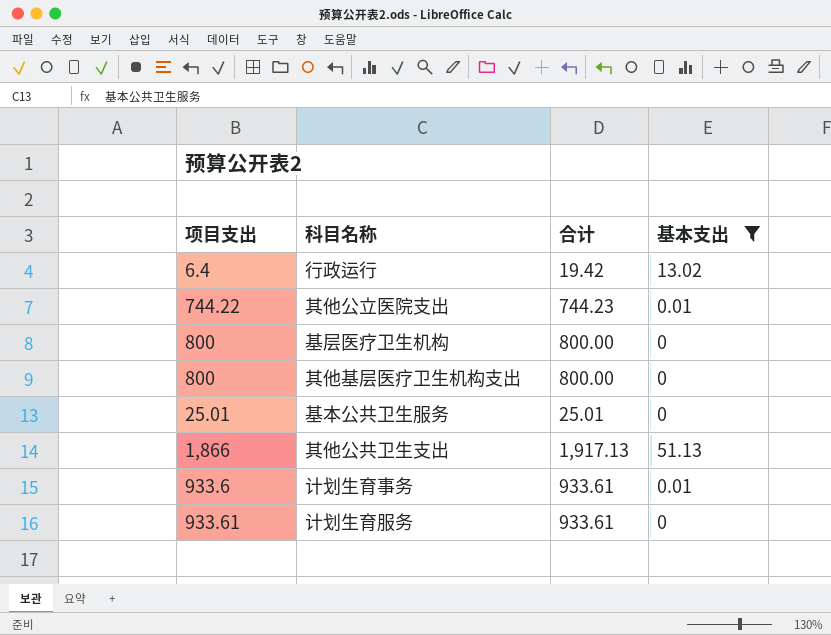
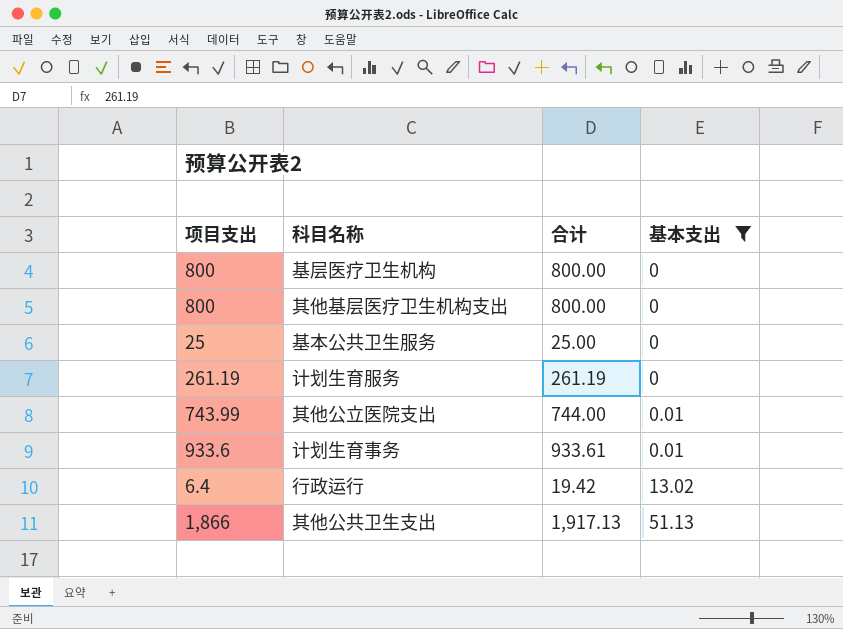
row order: none -> 基本支出 ascending
基本公共卫生服务 | 项目支出: 25.01 -> 25
基本公共卫生服务 | 合计: 25.01 -> 25.00
计划生育服务 | 项目支出: 933.61 -> 261.19
计划生育服务 | 合计: 933.61 -> 261.19
其他公立医院支出 | 项目支出: 744.22 -> 743.99
其他公立医院支出 | 合计: 744.23 -> 744.00

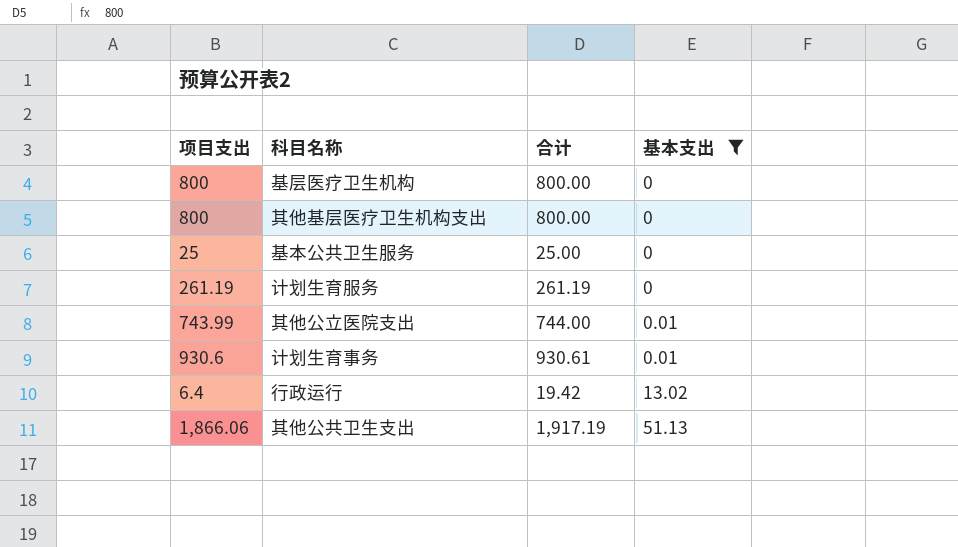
计划生育事务 | 项目支出: 933.6 -> 930.6
计划生育事务 | 合计: 933.61 -> 930.61
其他公共卫生支出 | 项目支出: 1,866 -> 1,866.06
其他公共卫生支出 | 合计: 1,917.13 -> 1,917.19

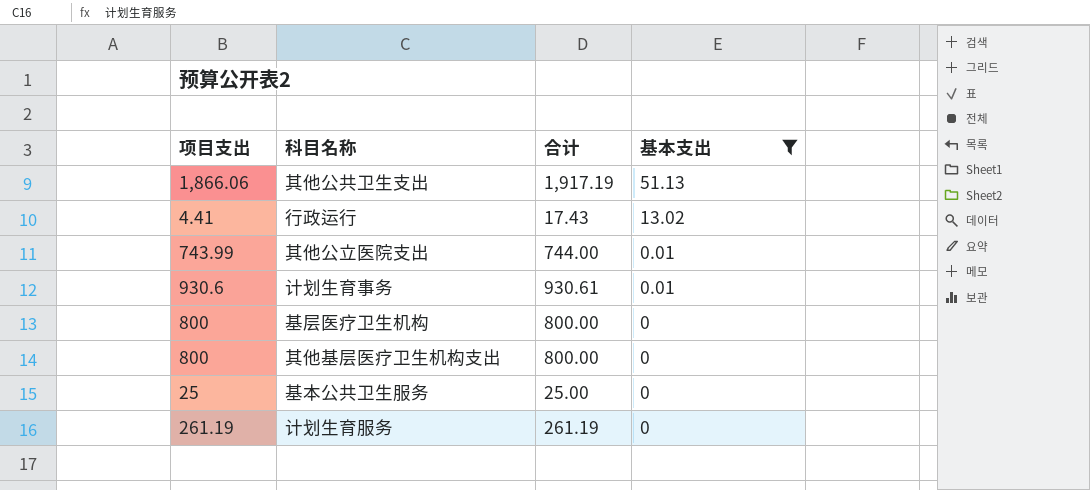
row order: 基本支出 ascending -> 基本支出 descending
行政运行 | 项目支出: 6.4 -> 4.41
行政运行 | 合计: 19.42 -> 17.43

